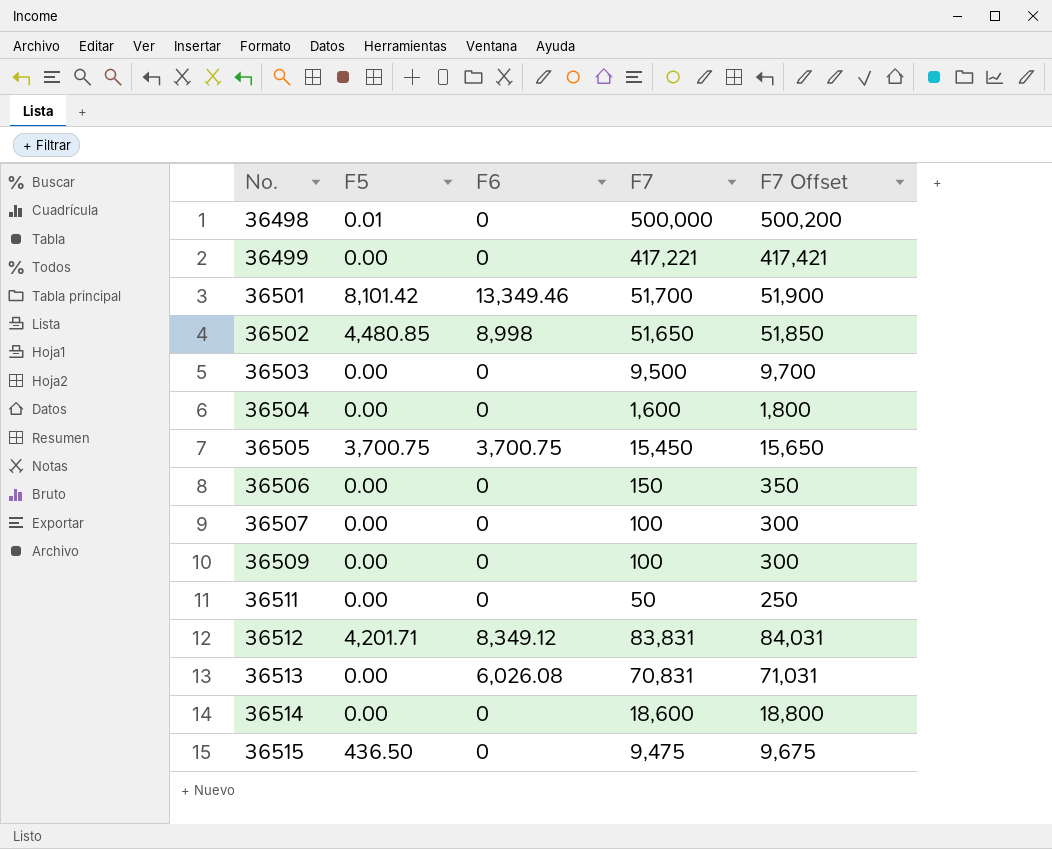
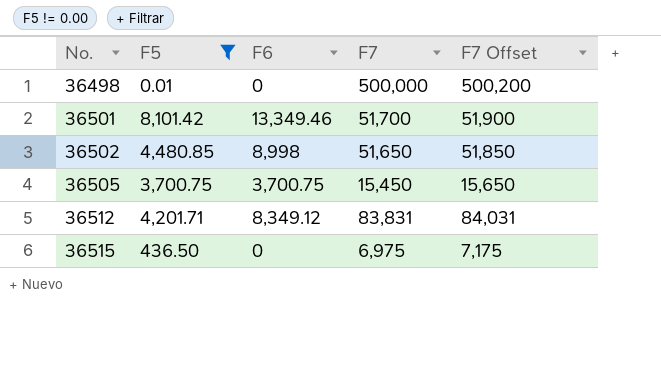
filter: none -> F5 != 0.00
36515 | F7: 9,475 -> 6,975
36515 | F7 Offset: 9,675 -> 7,175

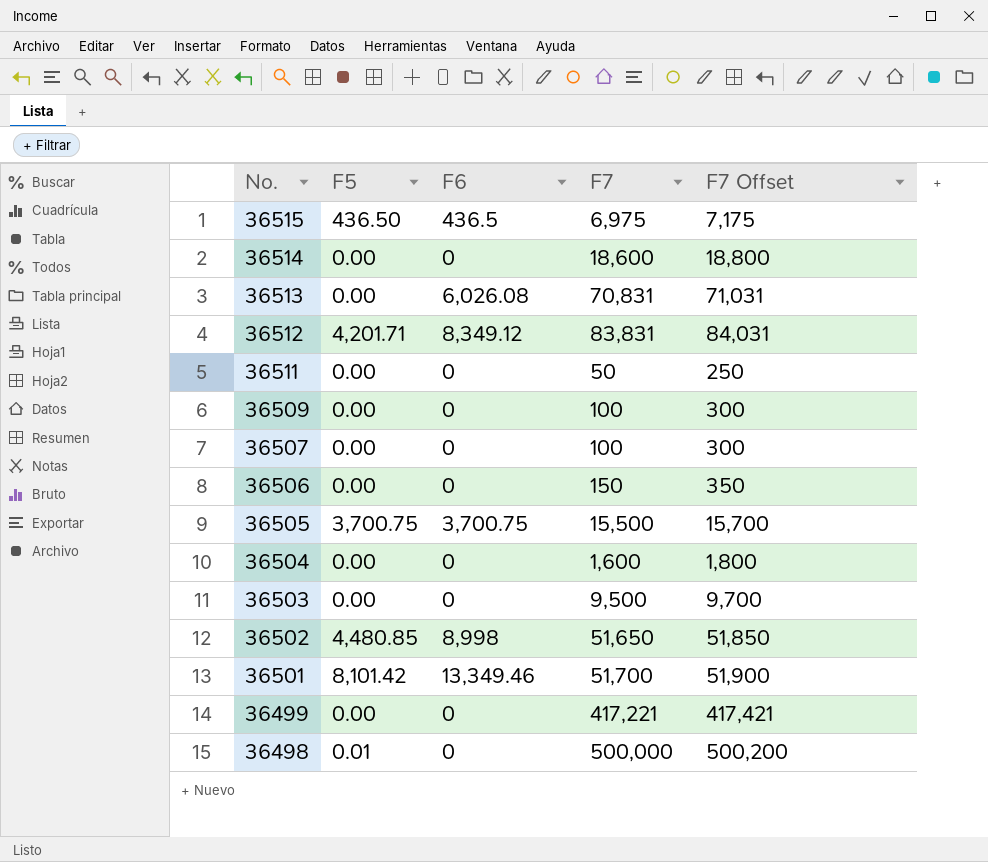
filter: F5 != 0.00 -> none
row order: No. ascending -> No. descending
36515 | F6: 0 -> 436.5
36505 | F7: 15,450 -> 15,500
36505 | F7 Offset: 15,650 -> 15,700

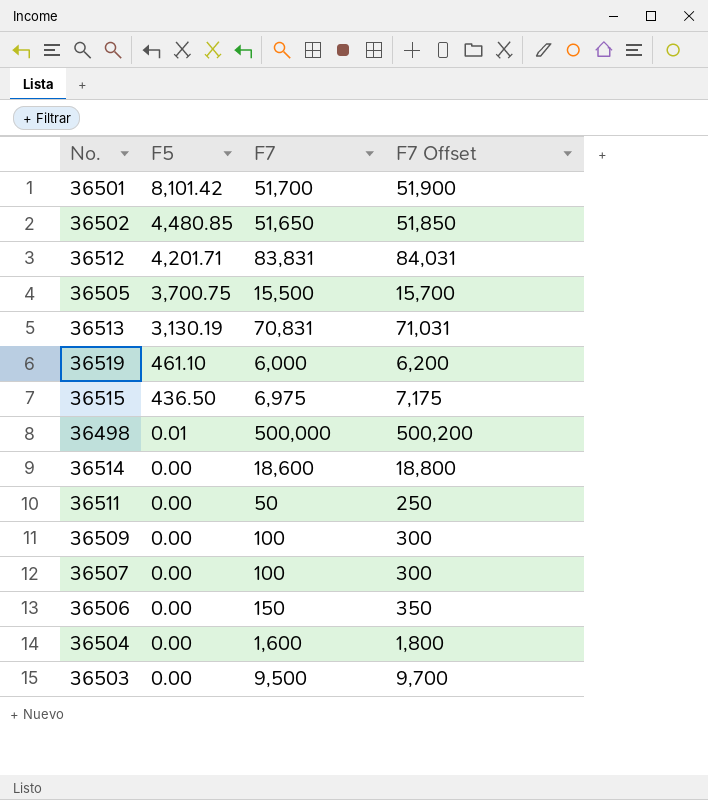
row order: No. descending -> F5 descending
column F6 | position: 3 -> none
row 36499: 0.00 | 0 | 417,221 | 417,421 -> none
36513 | F5: 0.00 -> 3,130.19
row 36519: none -> 461.10 | 6,000 | 6,200

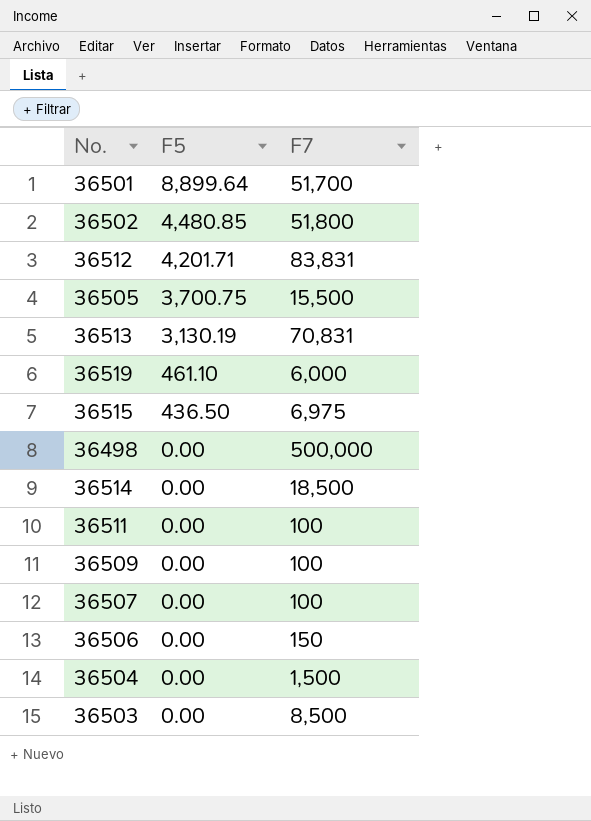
column F7 Offset | formula: [F7] + 200 -> none
36501 | F5: 8,101.42 -> 8,899.64
36502 | F7: 51,650 -> 51,800
36498 | F5: 0.01 -> 0.00
36514 | F7: 18,600 -> 18,500
36511 | F7: 50 -> 100
36504 | F7: 1,600 -> 1,500
36503 | F7: 9,500 -> 8,500

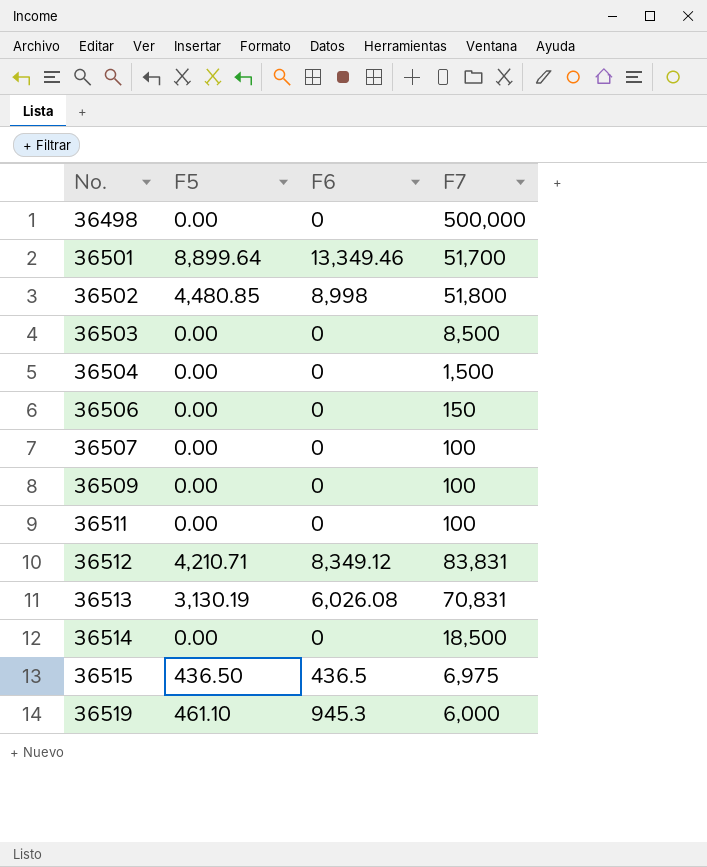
row order: F5 descending -> No. ascending
column F6 | position: none -> 3
row 36505: 3,700.75 | 15,500 -> none
36512 | F5: 4,201.71 -> 4,210.71

